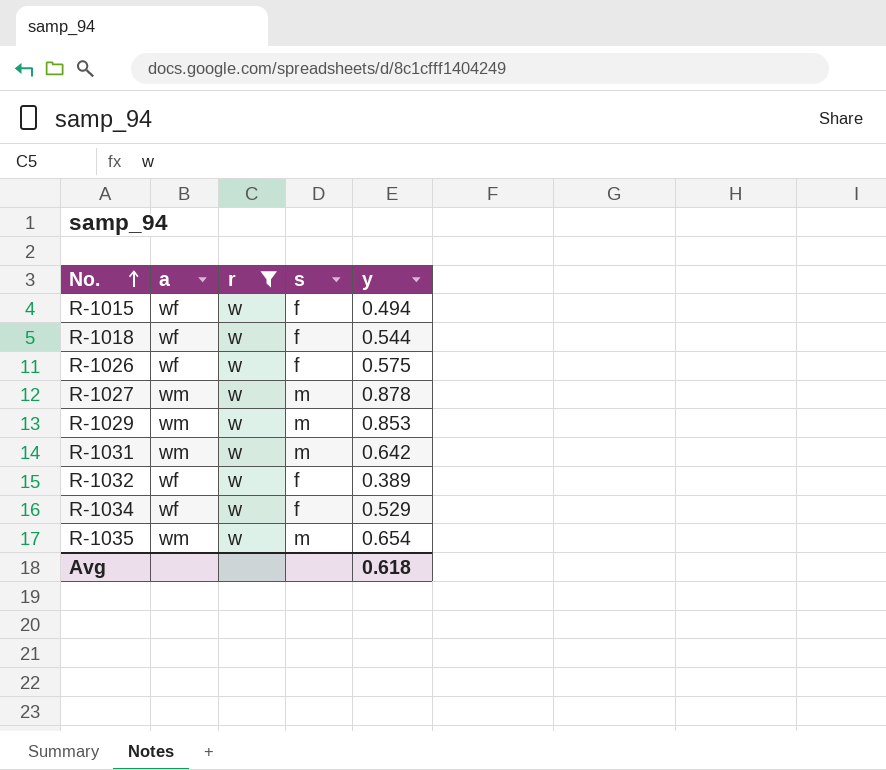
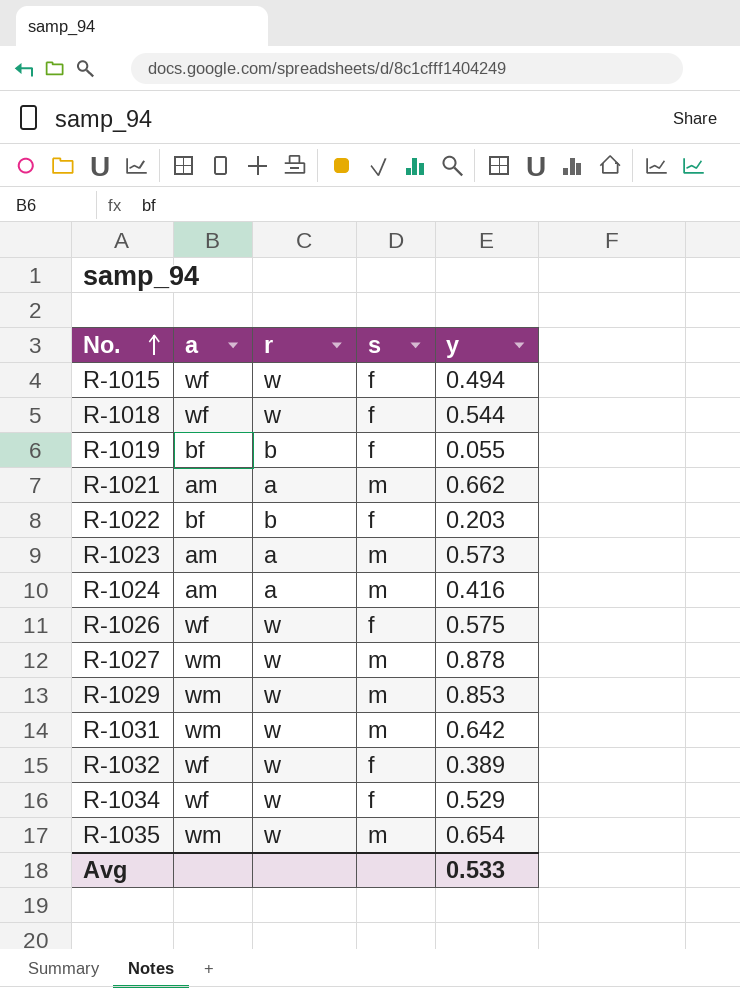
filter: r = w -> none
Avg | y: 0.618 -> 0.533

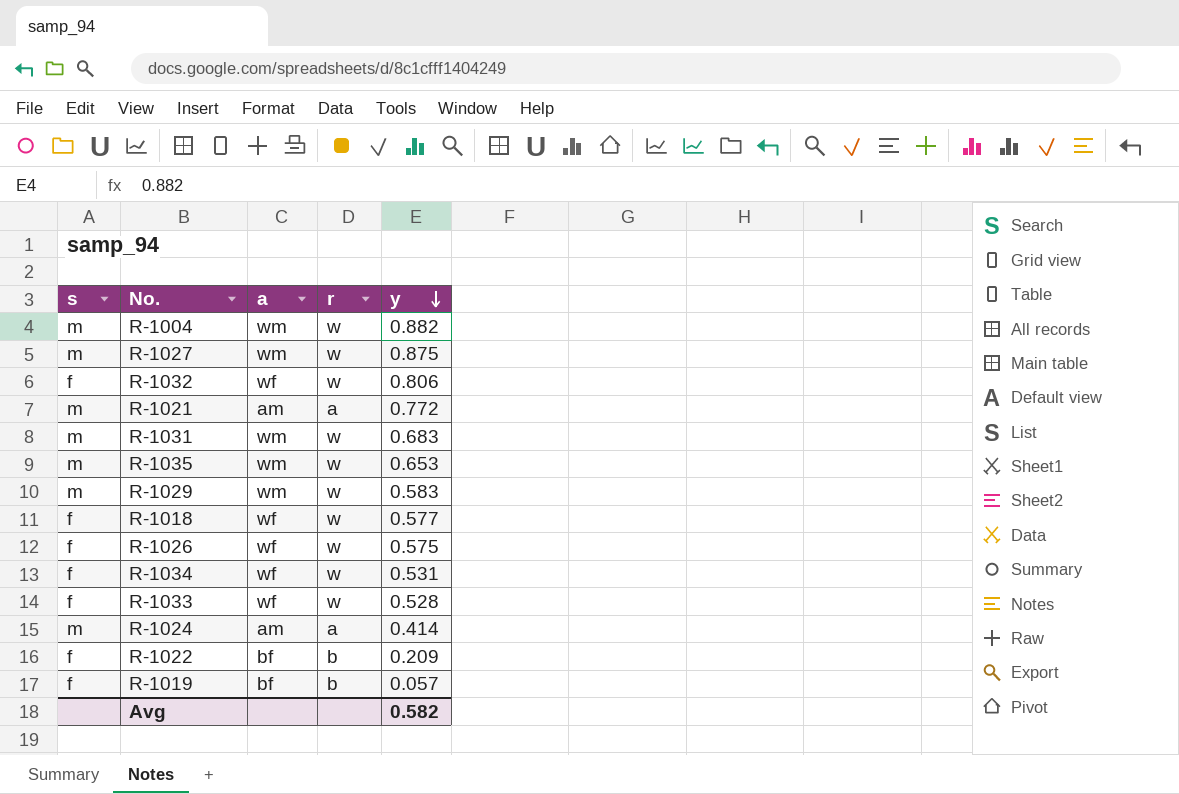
row order: No. ascending -> y descending
column s | position: 4 -> 1
row R-1015: wf | w | f | 0.494 -> none
row R-1023: am | a | m | 0.573 -> none
row R-1004: none -> m | wm | w | 0.882
R-1027 | y: 0.878 -> 0.875
R-1032 | y: 0.389 -> 0.806
R-1021 | y: 0.662 -> 0.772
R-1031 | y: 0.642 -> 0.683
R-1035 | y: 0.654 -> 0.653
R-1029 | y: 0.853 -> 0.583
R-1018 | y: 0.544 -> 0.577
R-1034 | y: 0.529 -> 0.531
row R-1033: none -> f | wf | w | 0.528
R-1024 | y: 0.416 -> 0.414
R-1022 | y: 0.203 -> 0.209
R-1019 | y: 0.055 -> 0.057
Avg | y: 0.533 -> 0.582

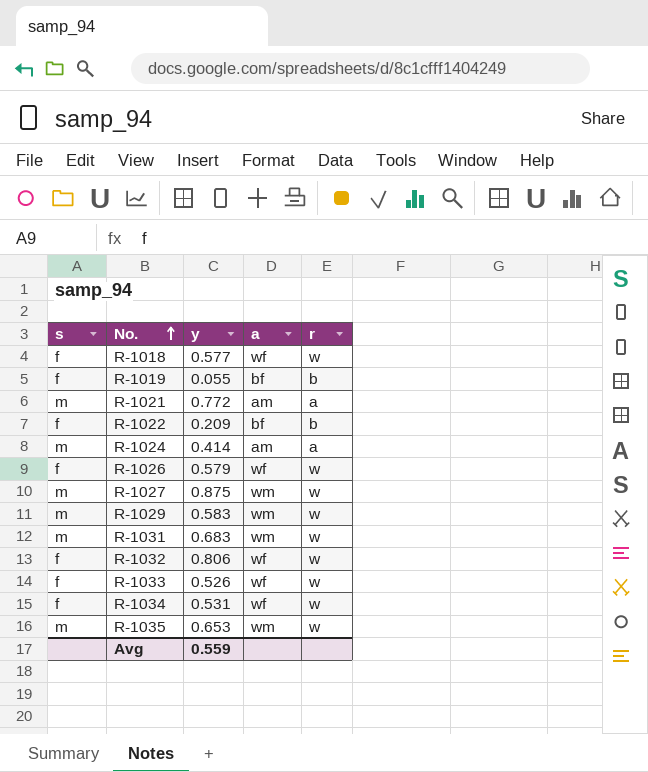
row order: y descending -> No. ascending
column y | position: 5 -> 3
row R-1004: m | wm | w | 0.882 -> none
R-1019 | y: 0.057 -> 0.055
R-1026 | y: 0.575 -> 0.579
R-1033 | y: 0.528 -> 0.526
Avg | y: 0.582 -> 0.559

